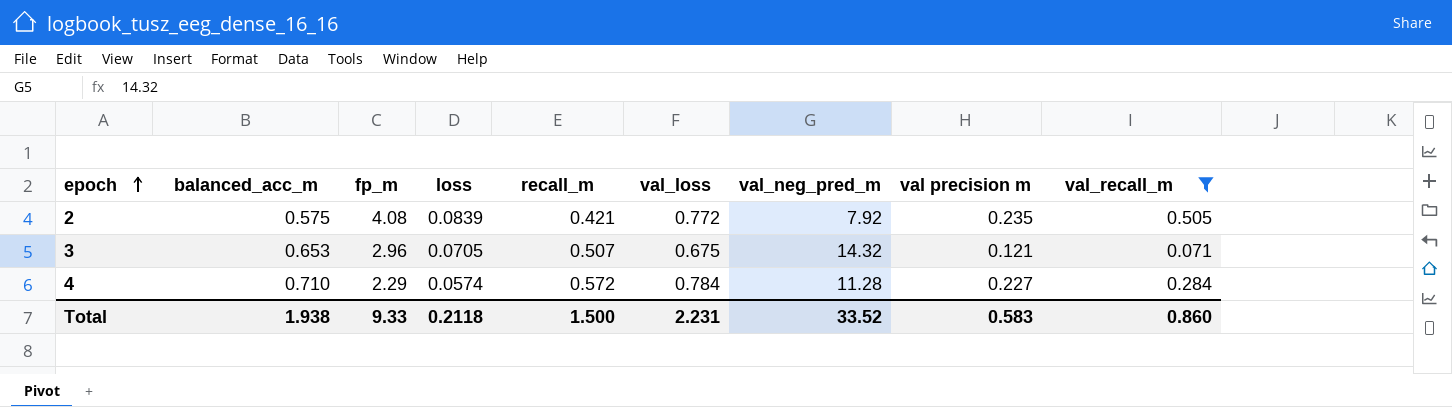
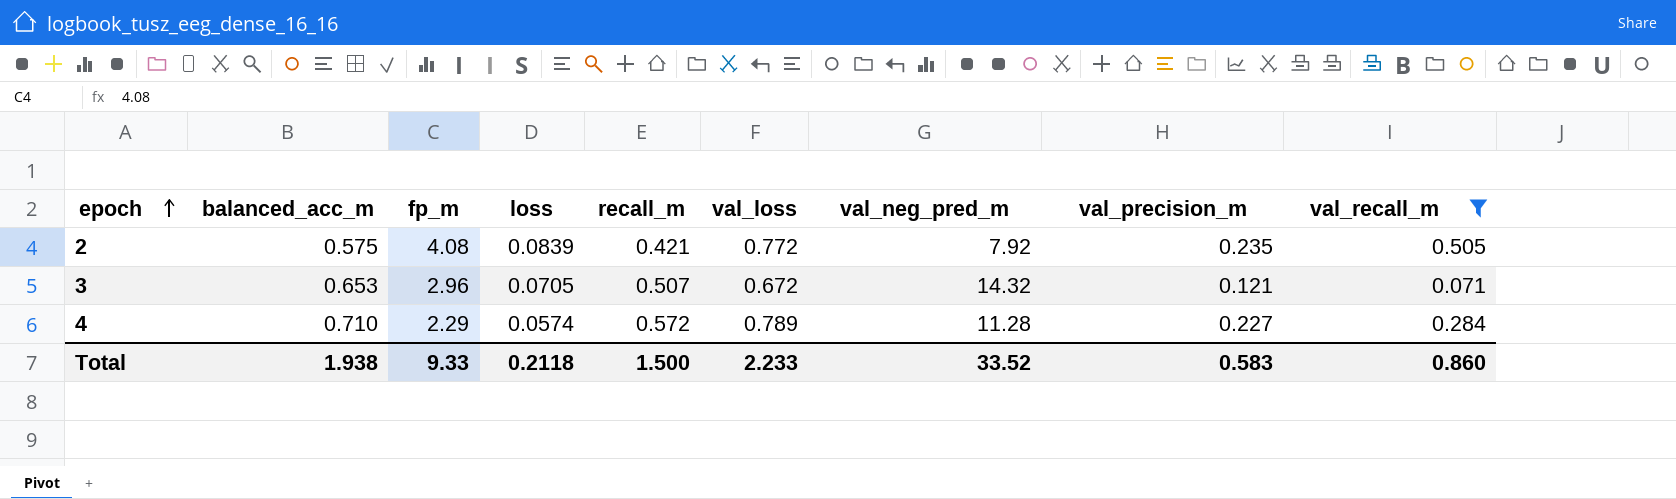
column name: val precision m -> val_precision_m
3 | val_loss: 0.675 -> 0.672
4 | val_loss: 0.784 -> 0.789
Total | val_loss: 2.231 -> 2.233

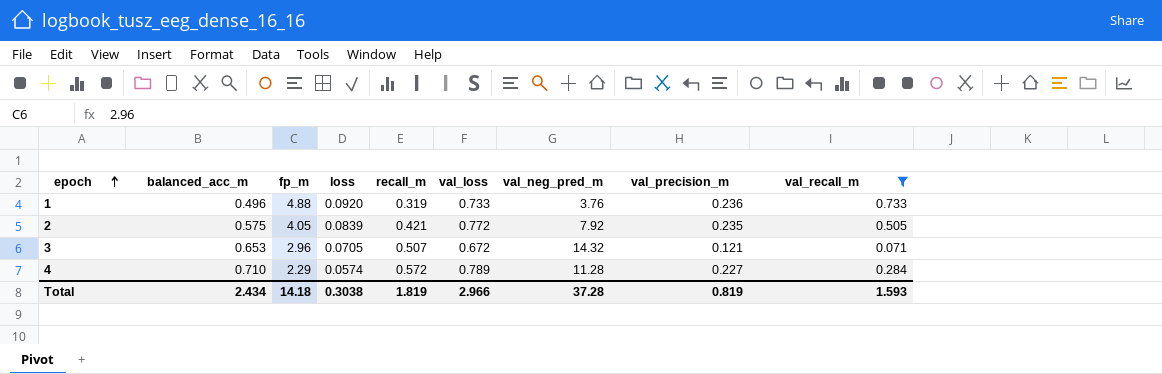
row 1: none -> 0.496 | 4.88 | 0.0920 | 0.319 | 0.733 | 3.76 | 0.236 | 0.733
2 | fp_m: 4.08 -> 4.05
Total | balanced_acc_m: 1.938 -> 2.434
Total | fp_m: 9.33 -> 14.18
Total | loss: 0.2118 -> 0.3038
Total | recall_m: 1.500 -> 1.819
Total | val_loss: 2.233 -> 2.966
Total | val_neg_pred_m: 33.52 -> 37.28
Total | val_precision_m: 0.583 -> 0.819
Total | val_recall_m: 0.860 -> 1.593

